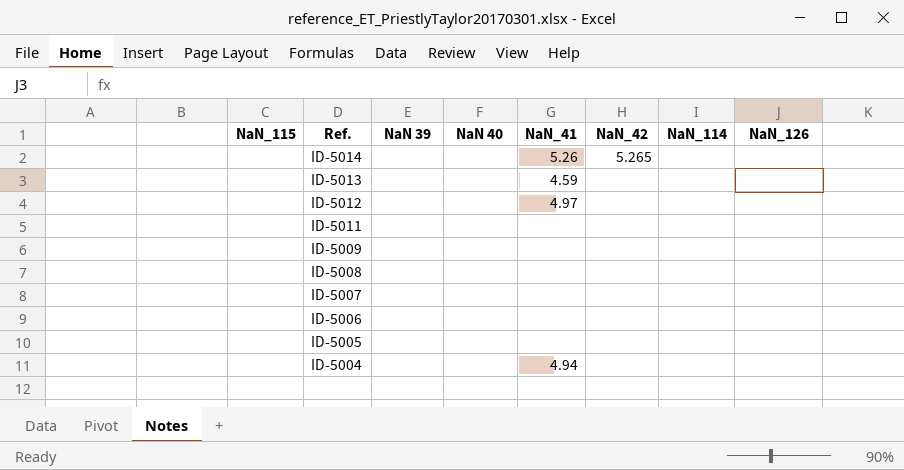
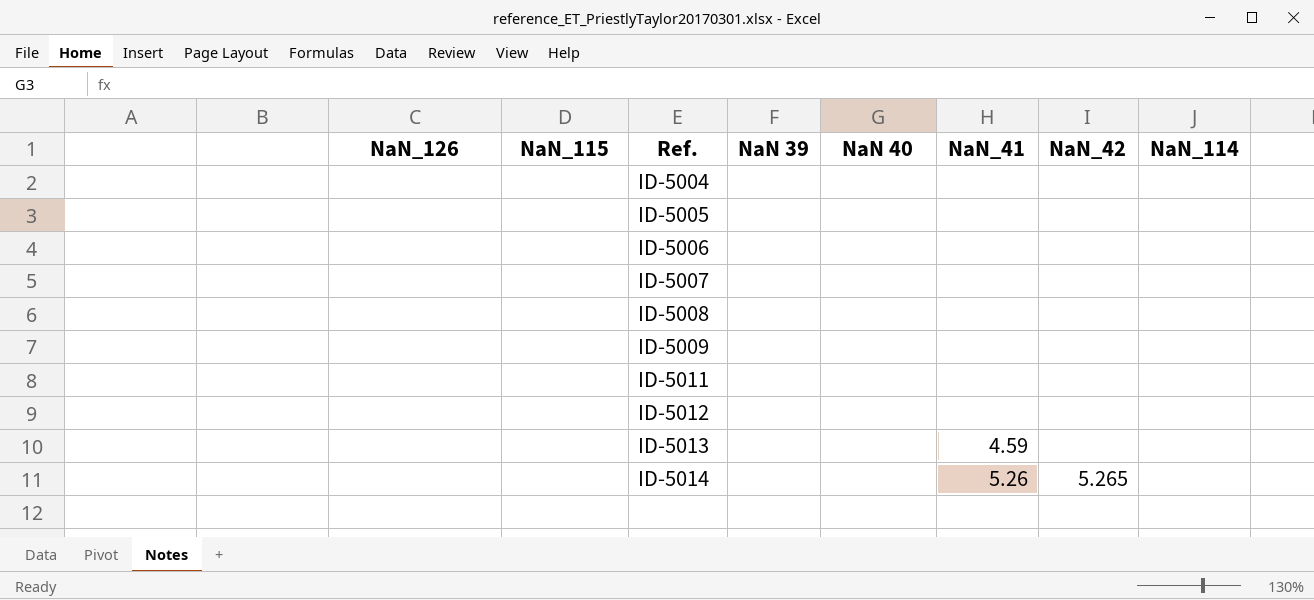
row order: Ref. descending -> Ref. ascending
column NaN_126 | position: 8 -> 1
ID-5004 | NaN_41: 4.94 -> none
ID-5012 | NaN_41: 4.97 -> none

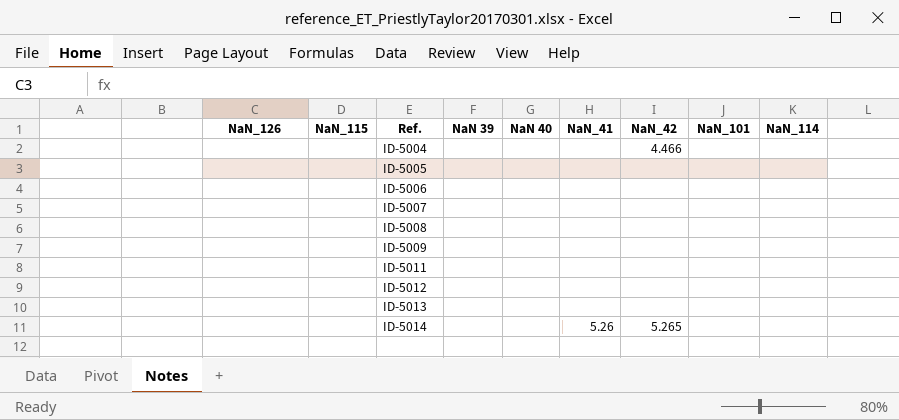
column NaN_101 | position: none -> 8
ID-5004 | NaN_42: none -> 4.466
ID-5013 | NaN_41: 4.59 -> none

